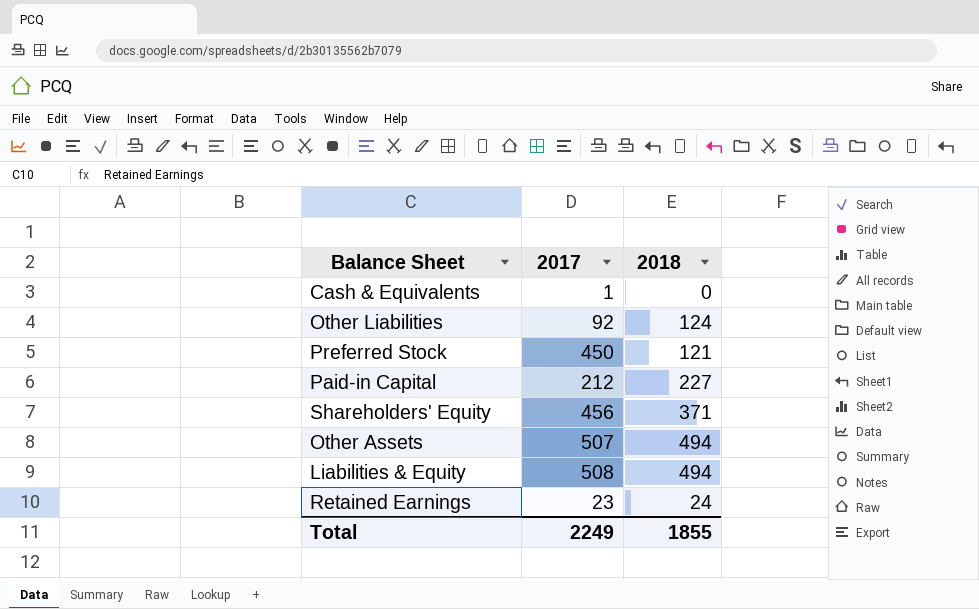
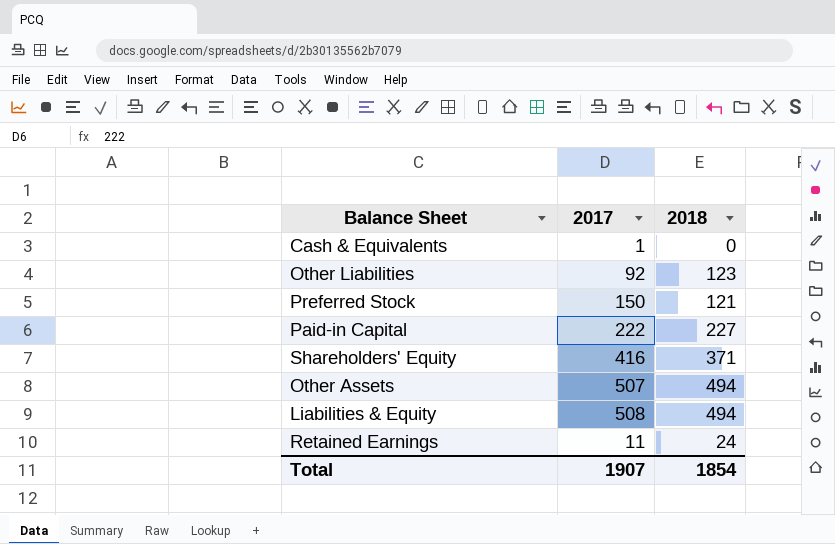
Other Liabilities | 2018: 124 -> 123
Preferred Stock | 2017: 450 -> 150
Paid-in Capital | 2017: 212 -> 222
Shareholders' Equity | 2017: 456 -> 416
Retained Earnings | 2017: 23 -> 11
Total | 2017: 2249 -> 1907
Total | 2018: 1855 -> 1854

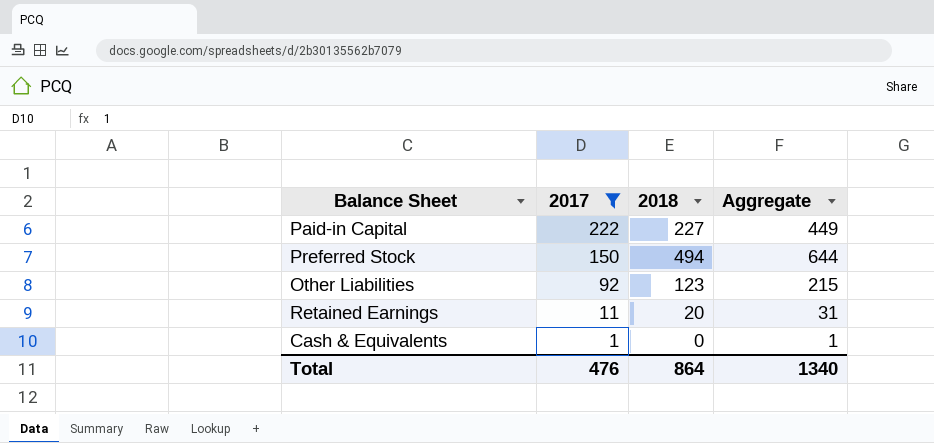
filter: none -> 2017 <= 222
row order: none -> 2017 descending
column Aggregate | formula: none -> [2017] + [2018]
Preferred Stock | 2018: 121 -> 494
Retained Earnings | 2018: 24 -> 20
Total | 2017: 1907 -> 476
Total | 2018: 1854 -> 864

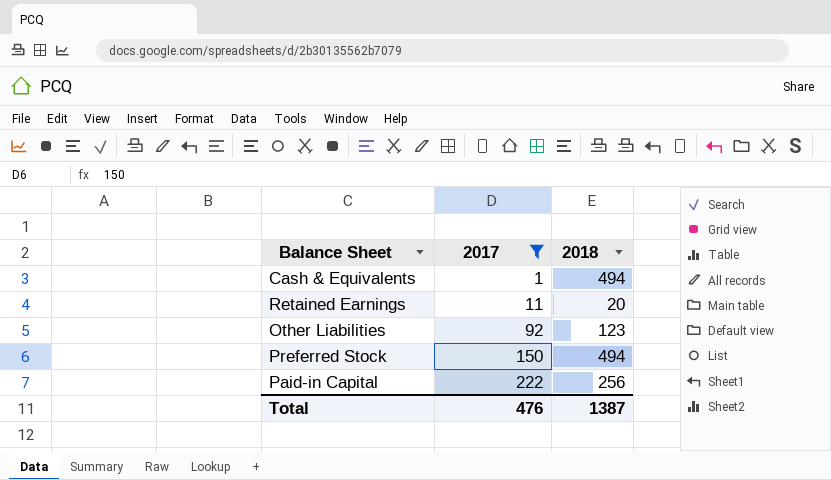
row order: 2017 descending -> 2017 ascending
column Aggregate | formula: [2017] + [2018] -> none
Cash & Equivalents | 2018: 0 -> 494
Paid-in Capital | 2018: 227 -> 256
Total | 2018: 864 -> 1387

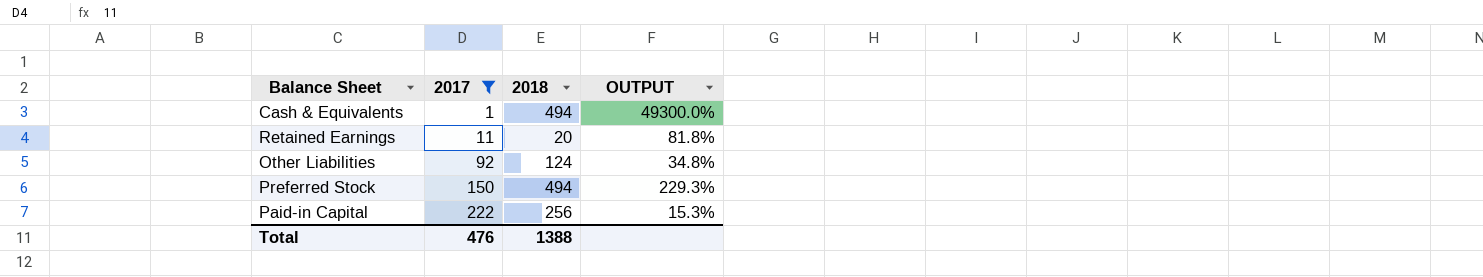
column OUTPUT | formula: none -> ([2018] - [2017]) / [2017]
Other Liabilities | 2018: 123 -> 124
Total | 2018: 1387 -> 1388

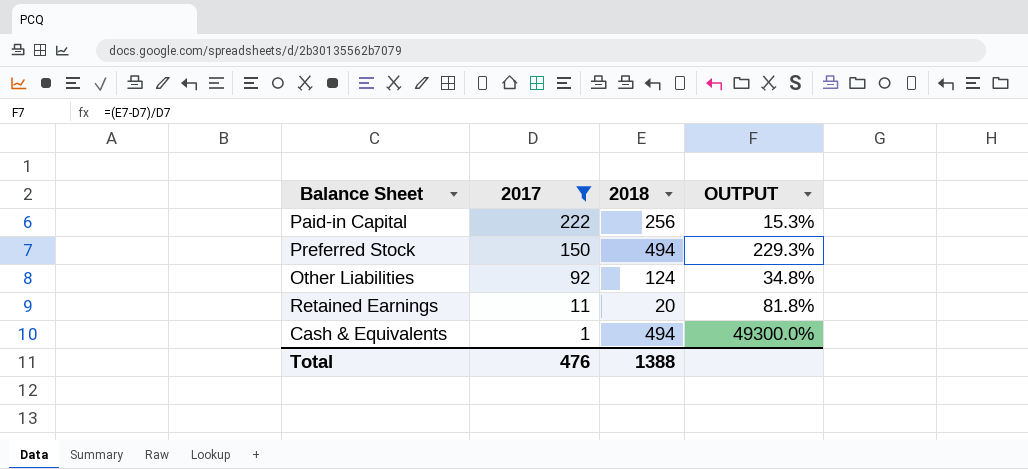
row order: 2017 ascending -> 2017 descending

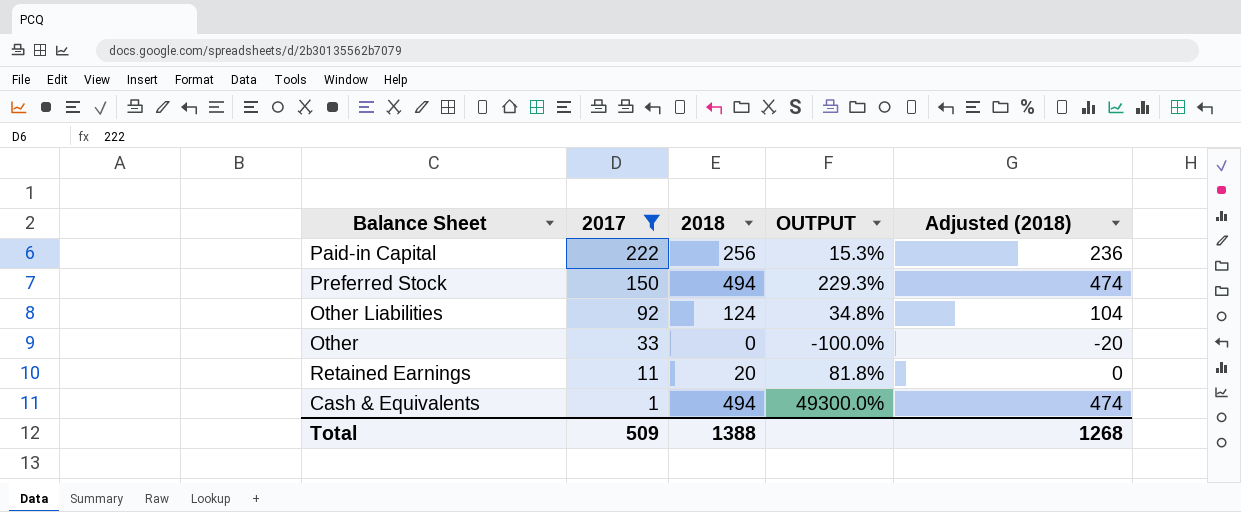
column Adjusted (2018) | formula: none -> [2018] - 20
row Other: none -> 33 | 0 | -100.0% | -20
Total | 2017: 476 -> 509

